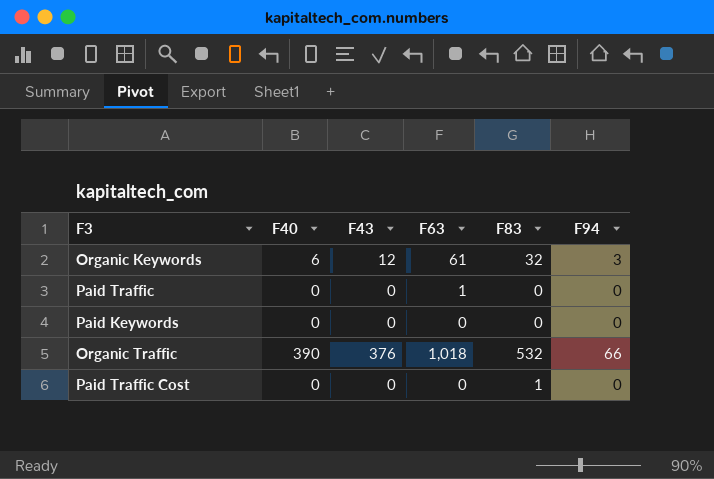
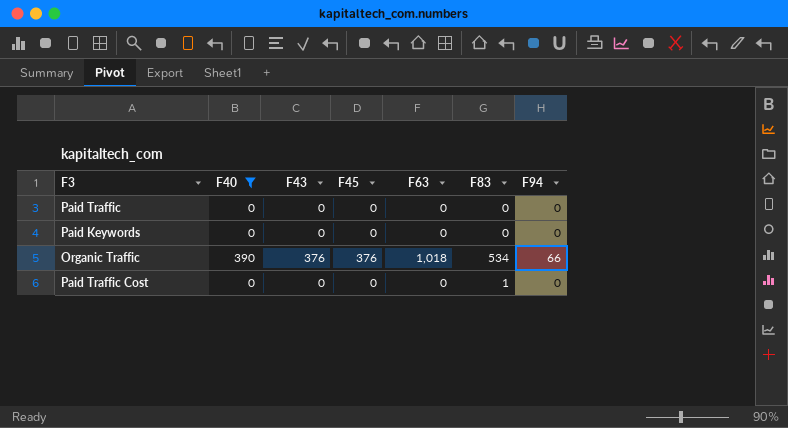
filter: none -> F40 != 6
column F45 | position: none -> 4
Paid Traffic | F63: 1 -> 0
Organic Traffic | F83: 532 -> 534

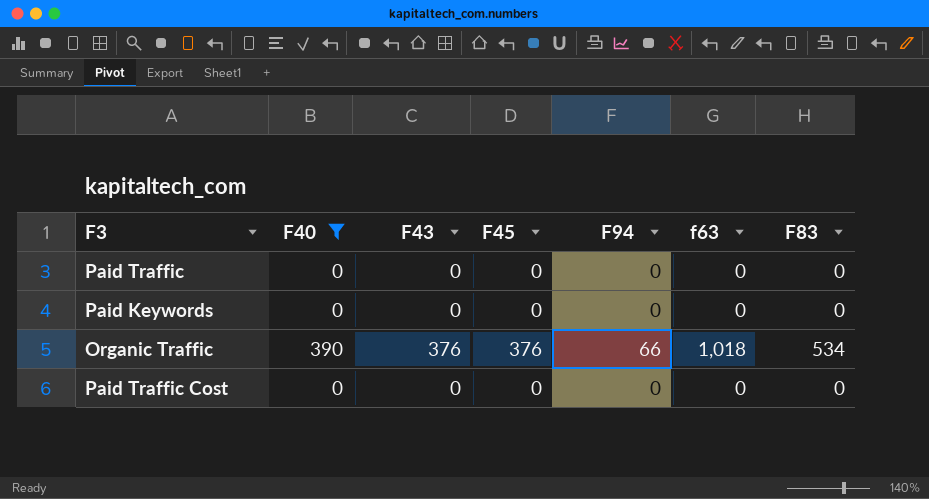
column F94 | position: 7 -> 5
column name: F63 -> f63
Paid Traffic Cost | F83: 1 -> 0

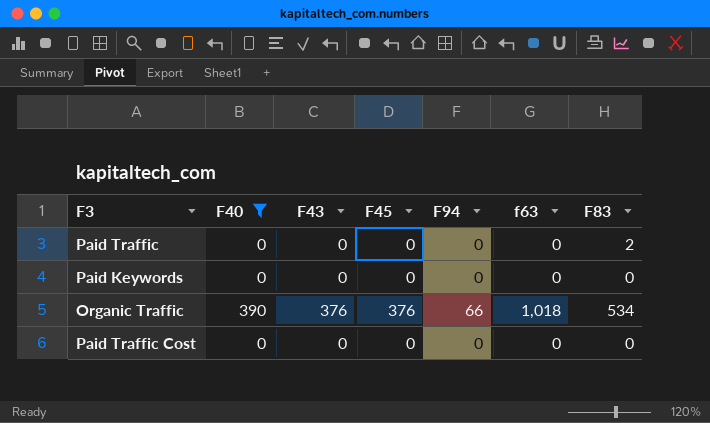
Paid Traffic | F83: 0 -> 2

